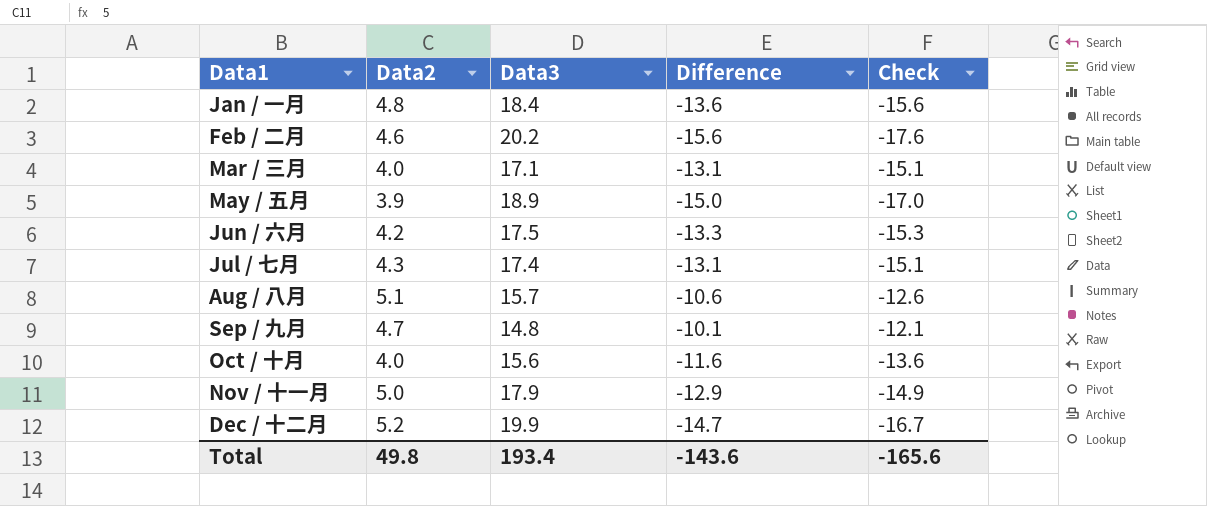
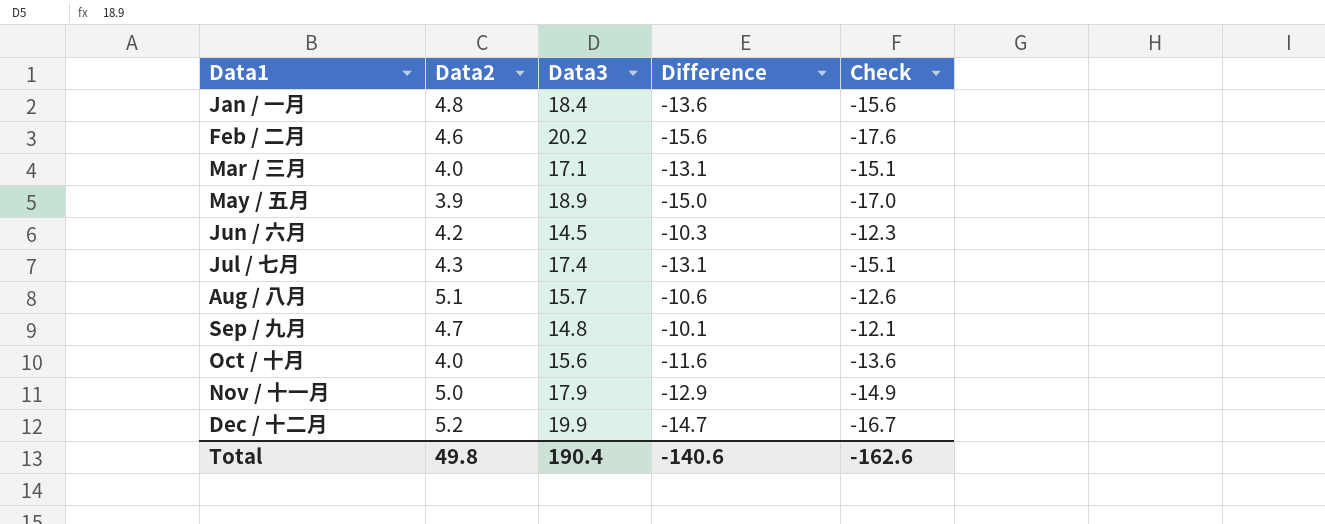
Jun / 六月 | Data3: 17.5 -> 14.5
Jun / 六月 | Difference: -13.3 -> -10.3
Jun / 六月 | Check: -15.3 -> -12.3
Total | Data3: 193.4 -> 190.4
Total | Difference: -143.6 -> -140.6
Total | Check: -165.6 -> -162.6

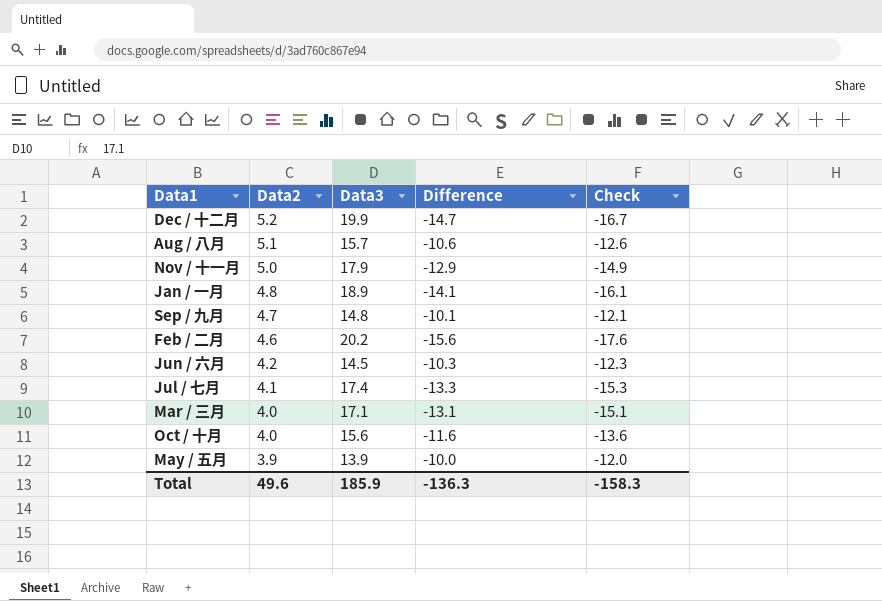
row order: none -> Data2 descending
Jan / 一月 | Data3: 18.4 -> 18.9
Jan / 一月 | Difference: -13.6 -> -14.1
Jan / 一月 | Check: -15.6 -> -16.1
Jul / 七月 | Data2: 4.3 -> 4.1
Jul / 七月 | Difference: -13.1 -> -13.3
Jul / 七月 | Check: -15.1 -> -15.3
May / 五月 | Data3: 18.9 -> 13.9
May / 五月 | Difference: -15.0 -> -10.0
May / 五月 | Check: -17.0 -> -12.0
Total | Data2: 49.8 -> 49.6
Total | Data3: 190.4 -> 185.9
Total | Difference: -140.6 -> -136.3
Total | Check: -162.6 -> -158.3

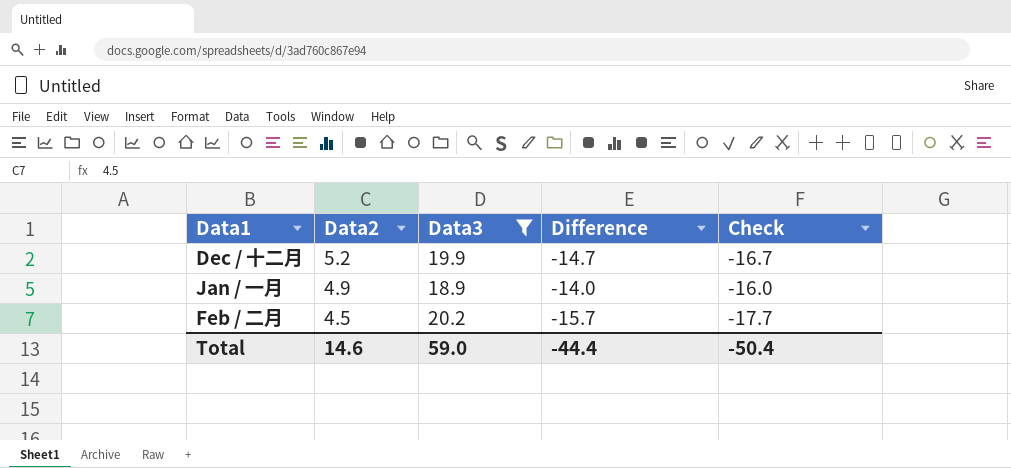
filter: none -> Data3 >= 18.9
Jan / 一月 | Data2: 4.8 -> 4.9
Jan / 一月 | Difference: -14.1 -> -14.0
Jan / 一月 | Check: -16.1 -> -16.0
Feb / 二月 | Data2: 4.6 -> 4.5
Feb / 二月 | Difference: -15.6 -> -15.7
Feb / 二月 | Check: -17.6 -> -17.7
Total | Data2: 49.6 -> 14.6
Total | Data3: 185.9 -> 59.0
Total | Difference: -136.3 -> -44.4
Total | Check: -158.3 -> -50.4

